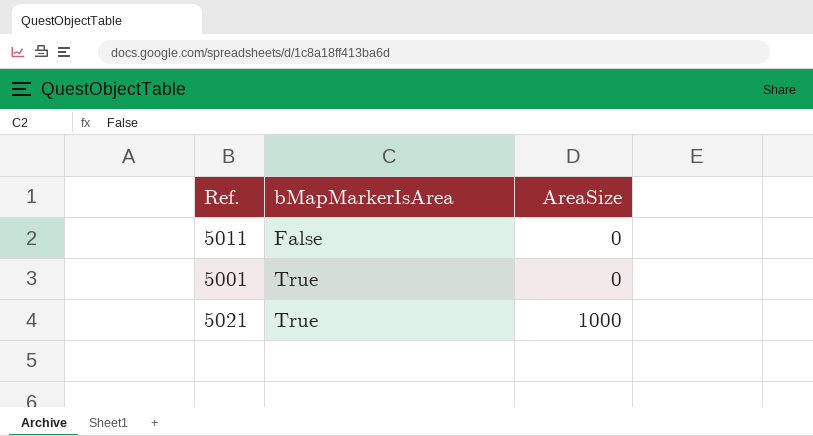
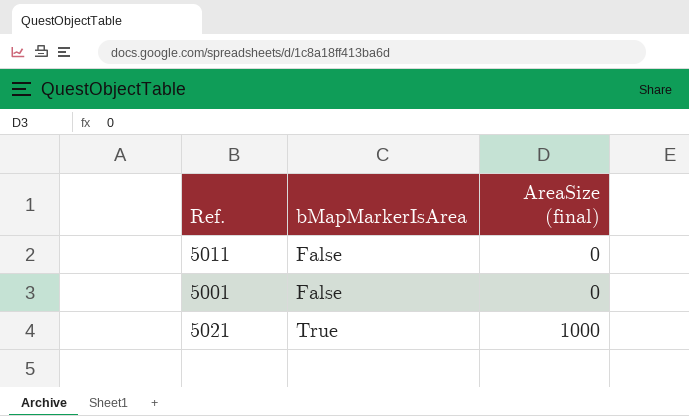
column name: AreaSize -> AreaSize (final)
5001 | bMapMarkerIsArea: True -> False

